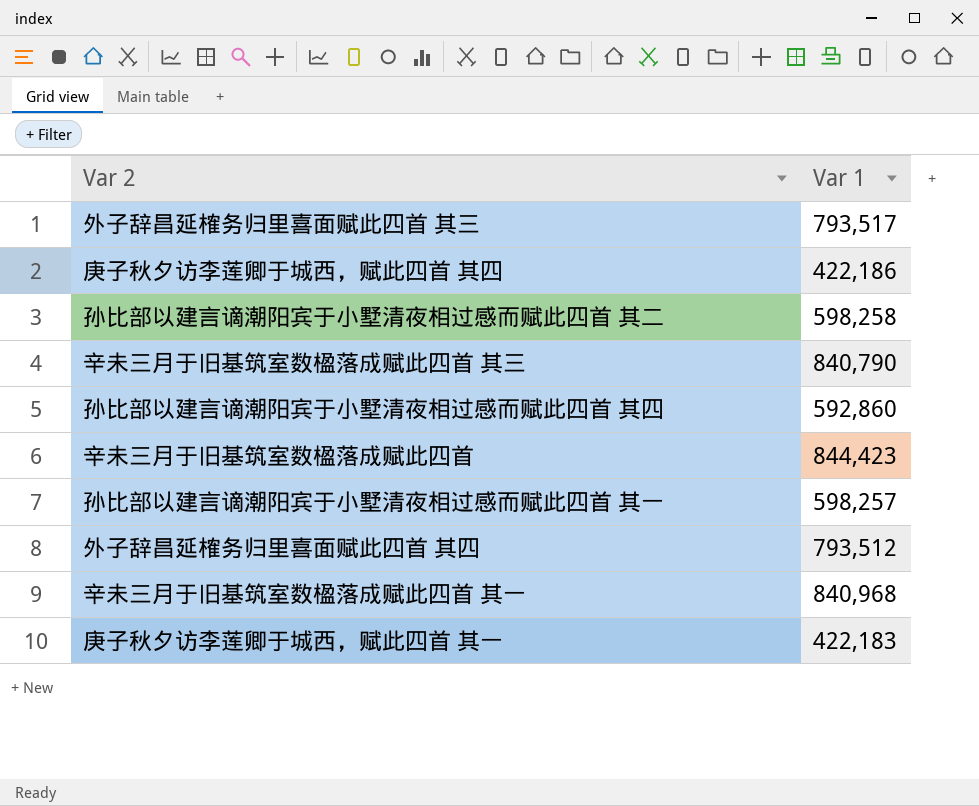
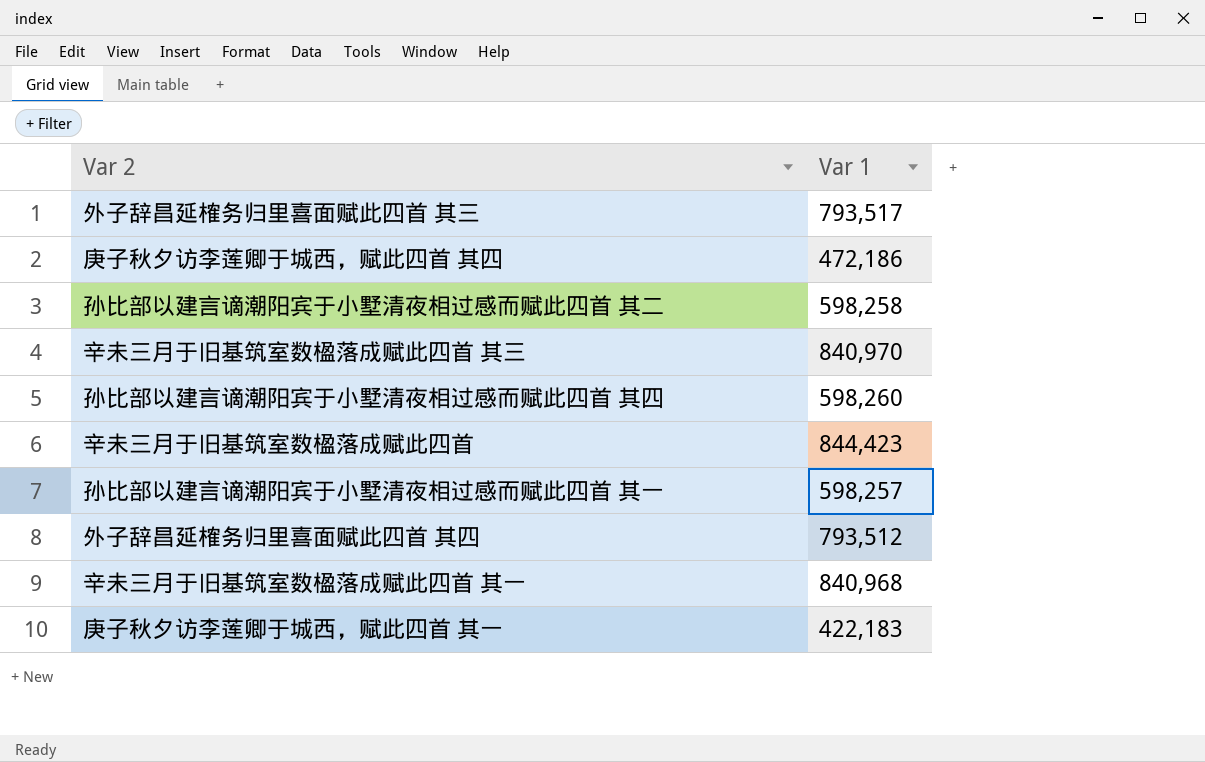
庚子秋夕访李莲卿于城西，赋此四首 其四 | Var 1: 422,186 -> 472,186
辛未三月于旧基筑室数楹落成赋此四首 其三 | Var 1: 840,790 -> 840,970
孙比部以建言谪潮阳宾于小墅清夜相过感而赋此四首 其四 | Var 1: 592,860 -> 598,260

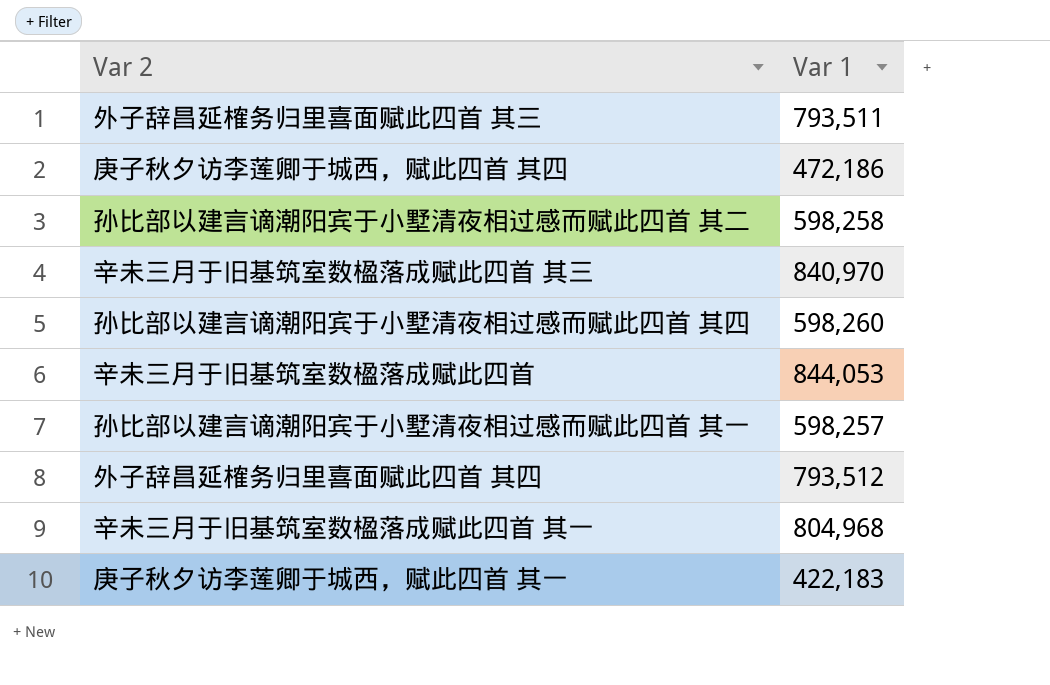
外子辞昌延榷务归里喜面赋此四首 其三 | Var 1: 793,517 -> 793,511
辛未三月于旧基筑室数楹落成赋此四首 | Var 1: 844,423 -> 844,053
辛未三月于旧基筑室数楹落成赋此四首 其一 | Var 1: 840,968 -> 804,968

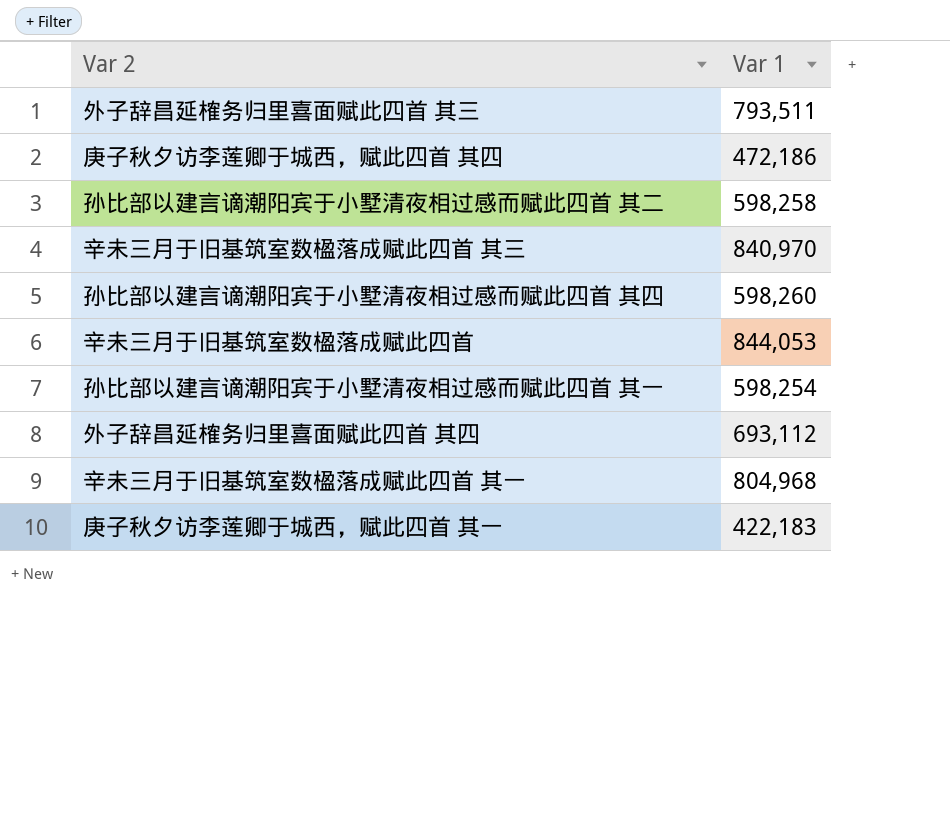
孙比部以建言谪潮阳宾于小墅清夜相过感而赋此四首 其一 | Var 1: 598,257 -> 598,254
外子辞昌延榷务归里喜面赋此四首 其四 | Var 1: 793,512 -> 693,112

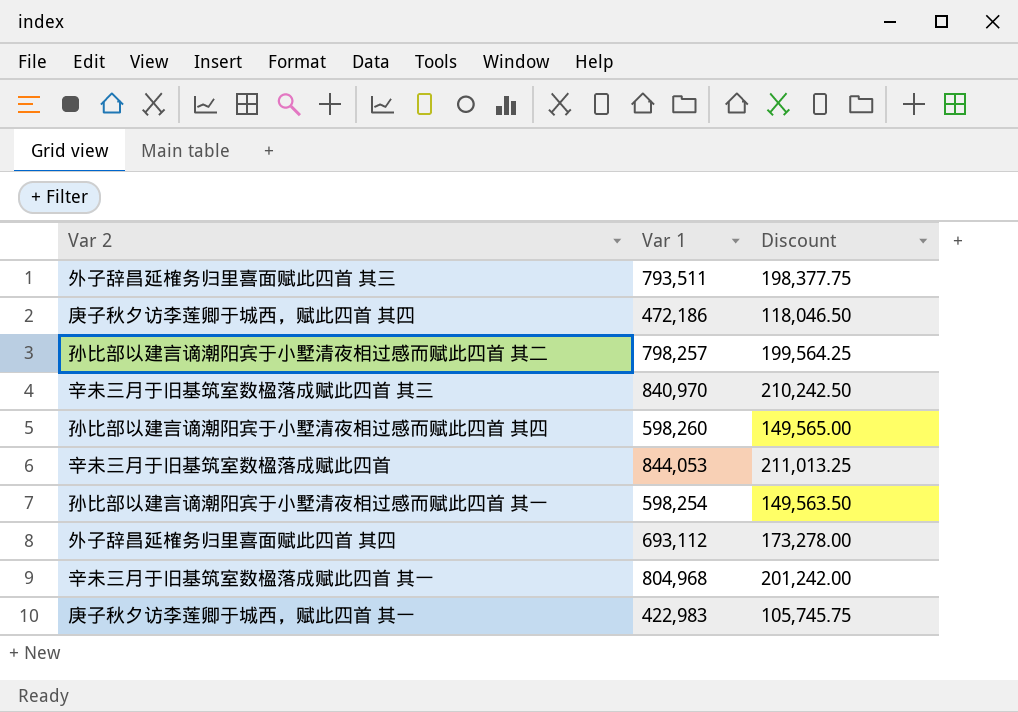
column Discount | formula: none -> [Var 1] * 0.25
孙比部以建言谪潮阳宾于小墅清夜相过感而赋此四首 其二 | Var 1: 598,258 -> 798,257
庚子秋夕访李莲卿于城西，赋此四首 其一 | Var 1: 422,183 -> 422,983

